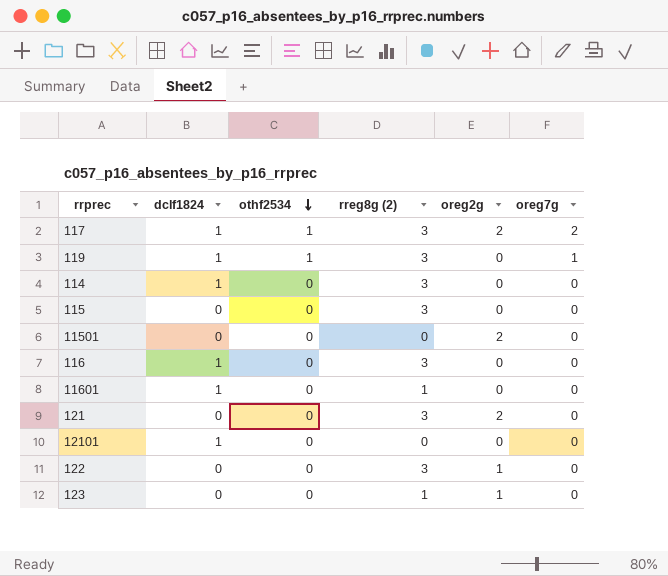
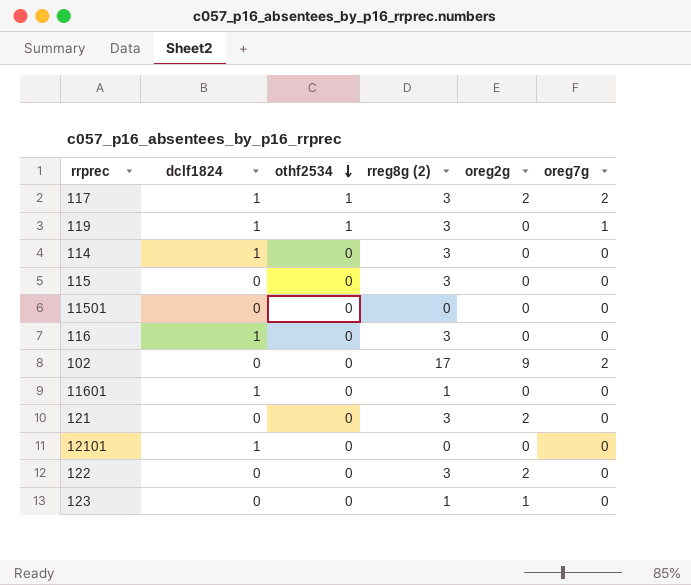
11501 | oreg2g: 2 -> 0
row 102: none -> 0 | 0 | 17 | 9 | 2
122 | oreg2g: 1 -> 2

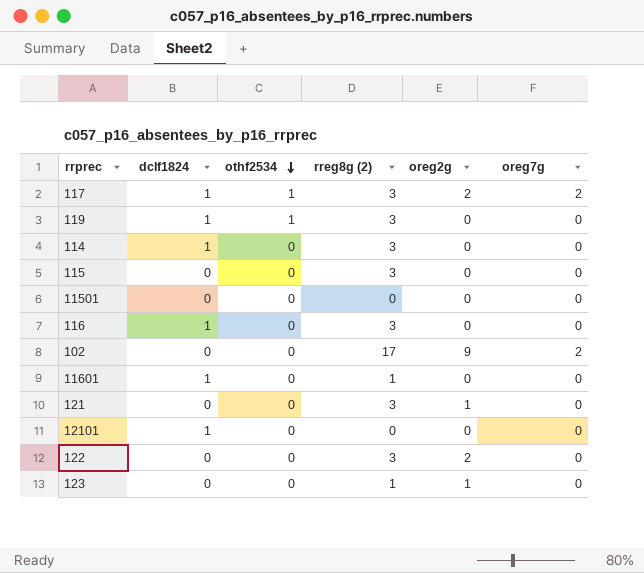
119 | oreg7g: 1 -> 0
121 | oreg2g: 2 -> 1

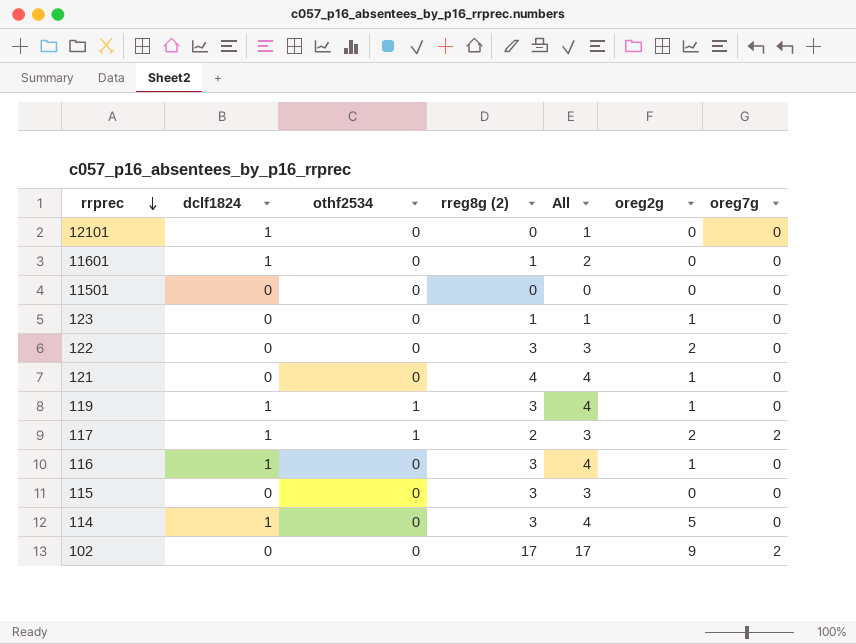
row order: othf2534 descending -> rrprec descending
column All | formula: none -> [dclf1824] + [rreg8g (2)]
121 | rreg8g (2): 3 -> 4
119 | oreg2g: 0 -> 1
117 | rreg8g (2): 3 -> 2
116 | oreg2g: 0 -> 1
114 | oreg2g: 0 -> 5

